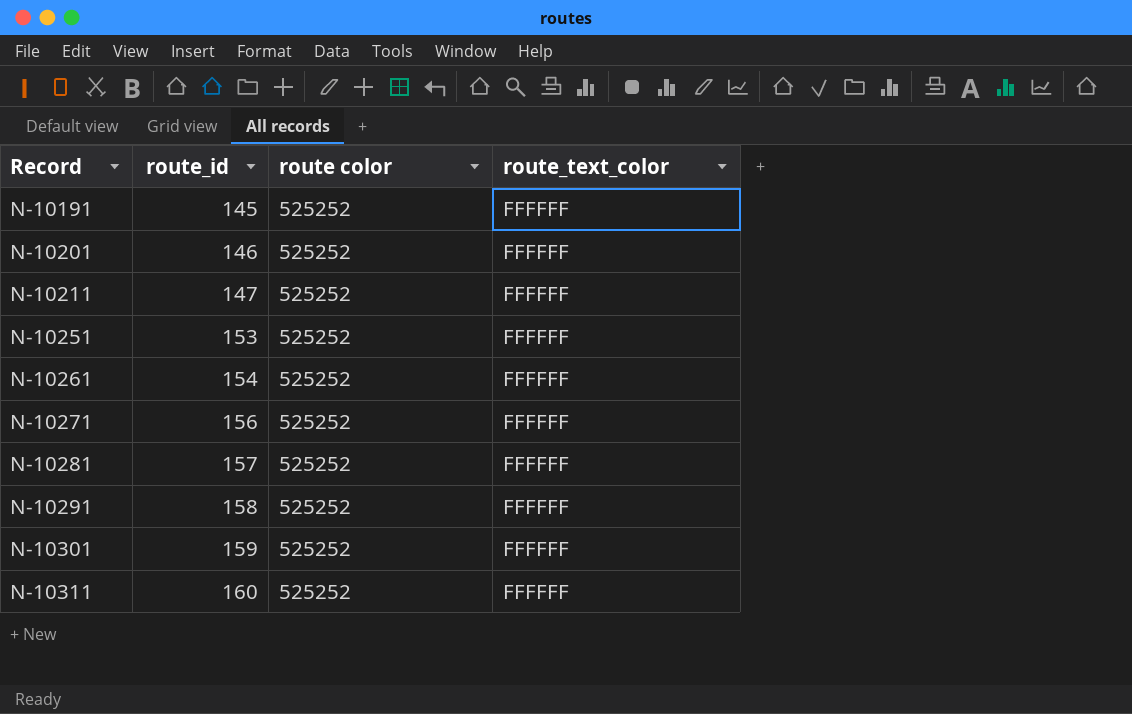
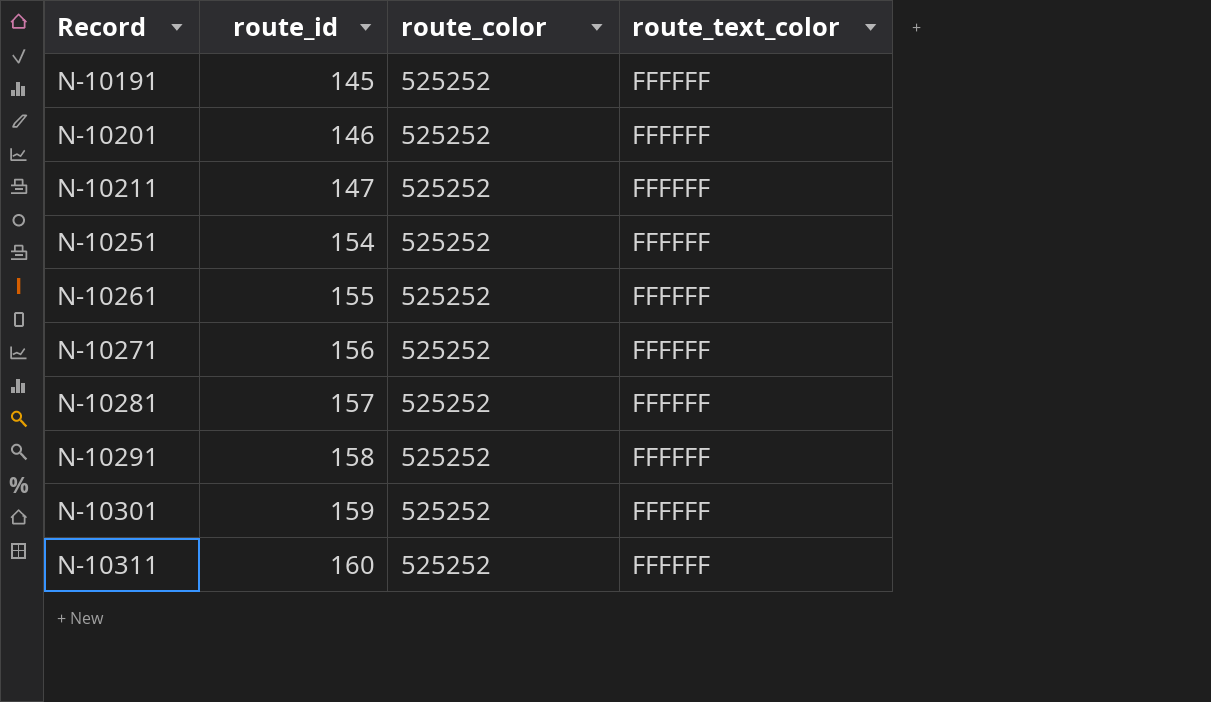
column name: route color -> route_color
N-10251 | route_id: 153 -> 154
N-10261 | route_id: 154 -> 155

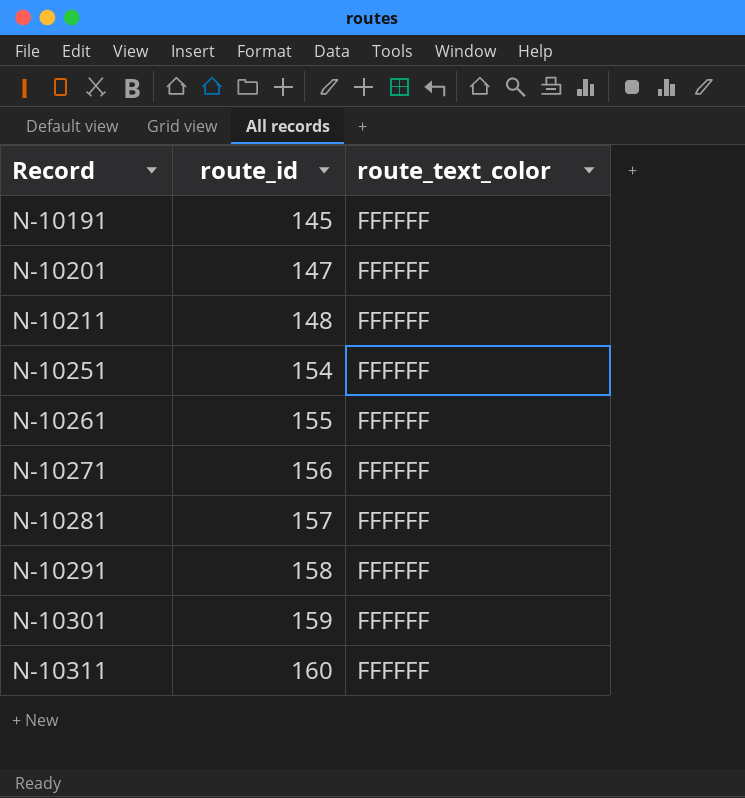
column route_color | position: 3 -> none
N-10201 | route_id: 146 -> 147
N-10211 | route_id: 147 -> 148

